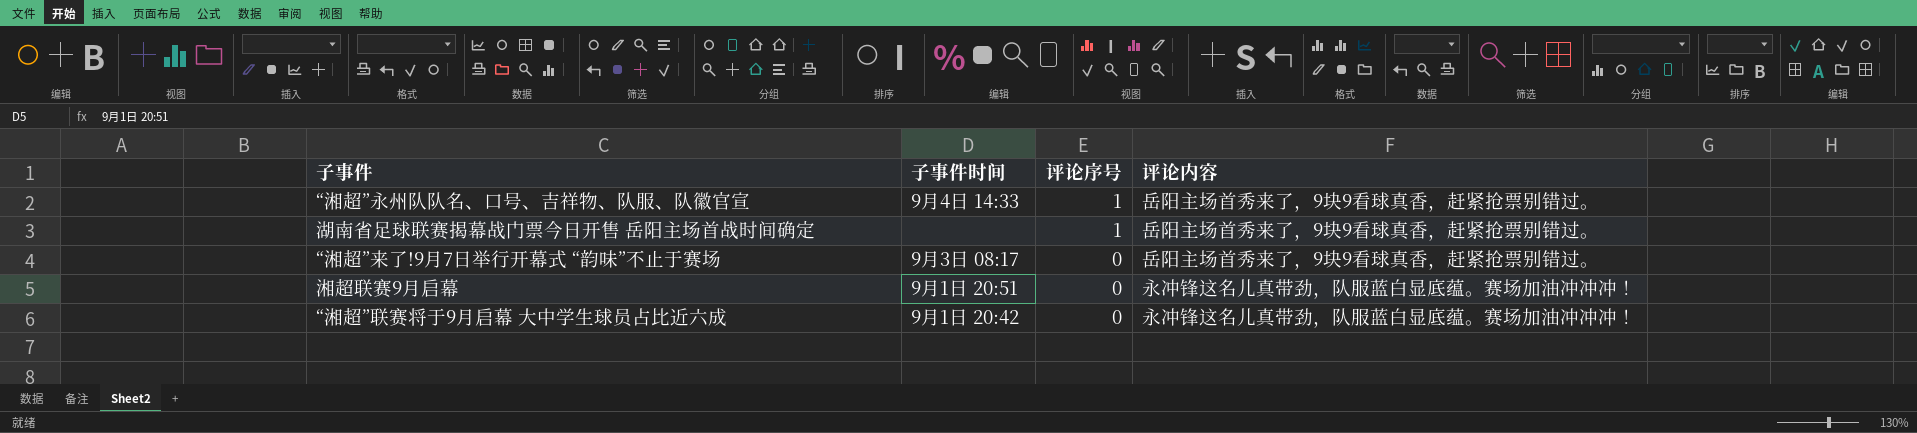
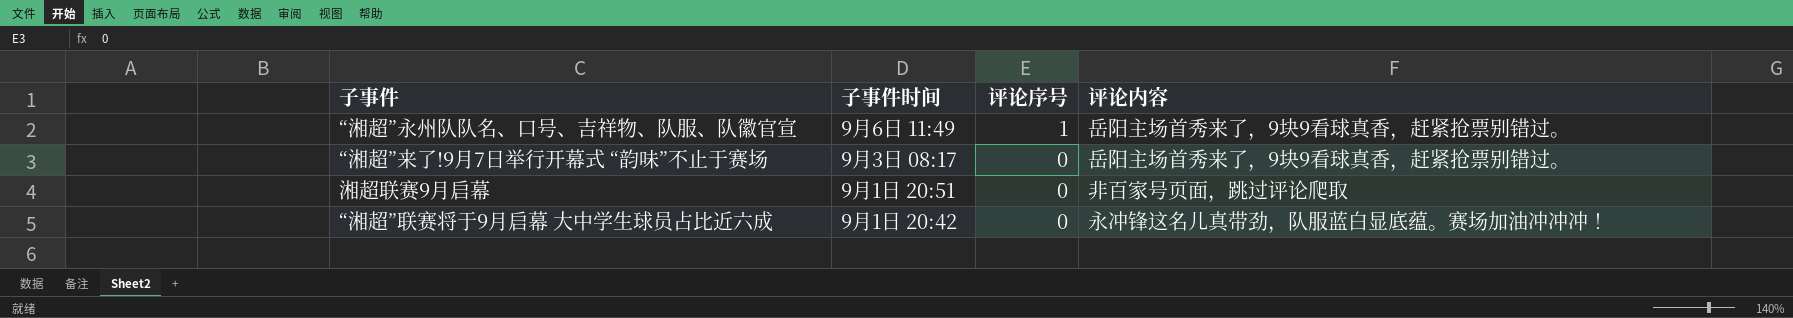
row 湖南省足球联赛揭幕战门票今日开售 岳阳主场首战时间确定: none | 1 | 岳阳主场首秀来了，9块9看球真香，赶紧抢票别错过。 -> none
“湘超”永州队队名、口号、吉祥物、队服、队徽官宣 | 子事件时间: 9月4日 14:33 -> 9月6日 11:49
湘超联赛9月启幕 | 评论内容: 永冲锋这名儿真带劲，队服蓝白显底蕴。赛场加油冲冲冲！ -> 非百家号页面，跳过评论爬取

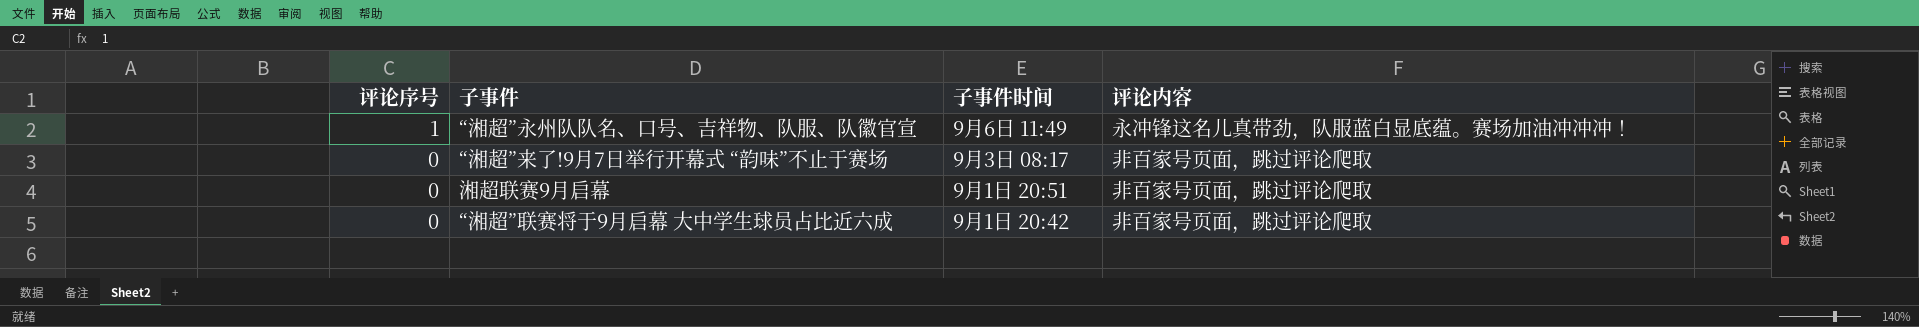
column 评论序号 | position: 3 -> 1
“湘超”永州队队名、口号、吉祥物、队服、队徽官宣 | 评论内容: 岳阳主场首秀来了，9块9看球真香，赶紧抢票别错过。 -> 永冲锋这名儿真带劲，队服蓝白显底蕴。赛场加油冲冲冲！
“湘超”来了!9月7日举行开幕式 “韵味”不止于赛场 | 评论内容: 岳阳主场首秀来了，9块9看球真香，赶紧抢票别错过。 -> 非百家号页面，跳过评论爬取
“湘超”联赛将于9月启幕 大中学生球员占比近六成 | 评论内容: 永冲锋这名儿真带劲，队服蓝白显底蕴。赛场加油冲冲冲！ -> 非百家号页面，跳过评论爬取

